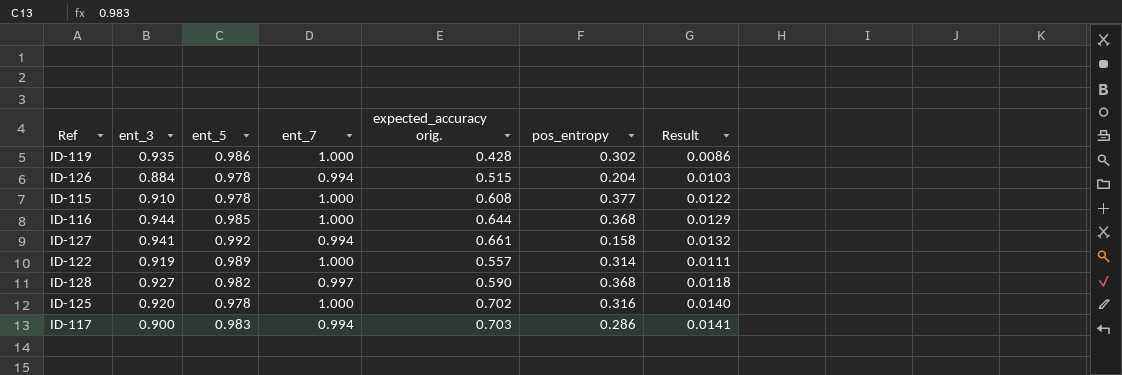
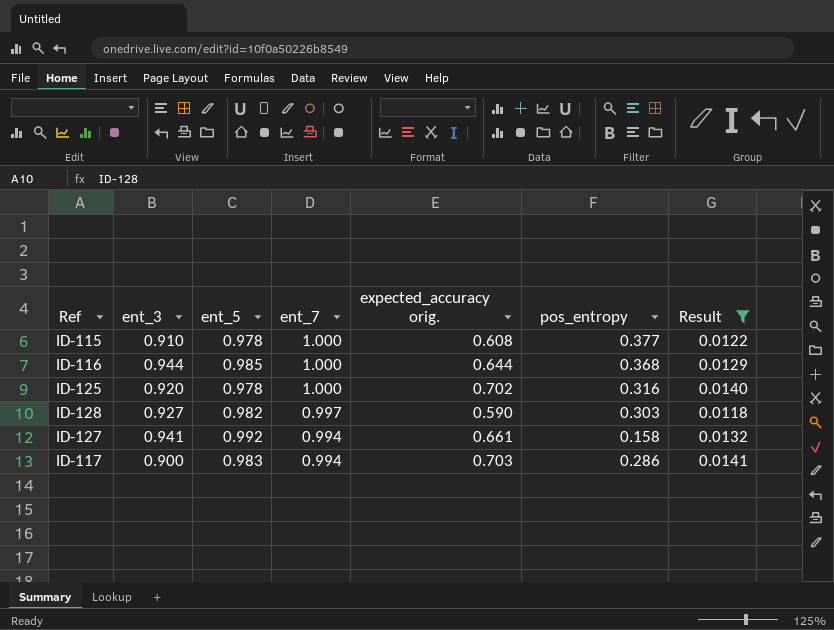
filter: none -> Result >= 0.0118
row order: none -> ent_7 descending
ID-128 | pos_entropy: 0.368 -> 0.303

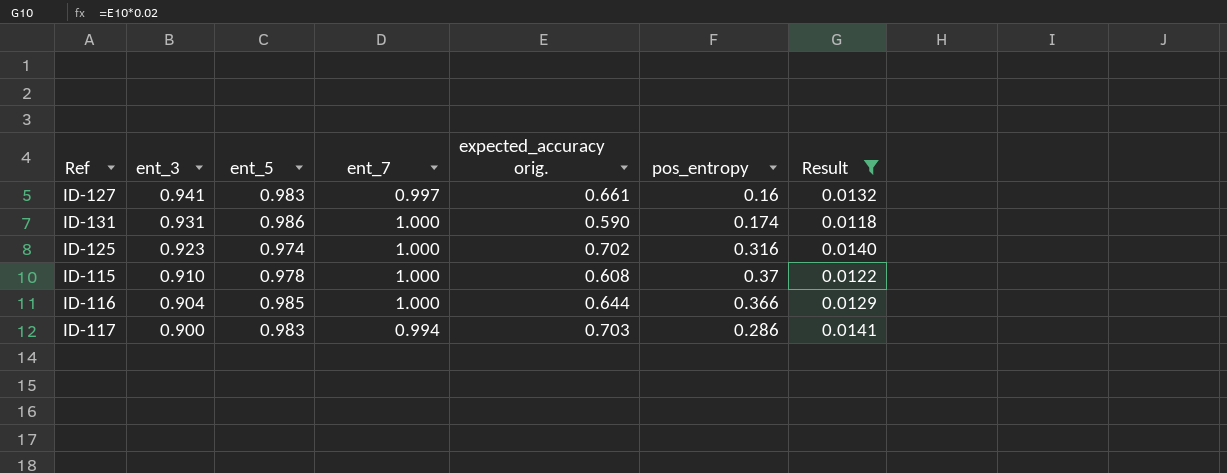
row order: ent_7 descending -> ent_3 descending
row ID-128: 0.927 | 0.982 | 0.997 | 0.590 | 0.303 | 0.0118 -> none
ID-127 | ent_5: 0.992 -> 0.983
ID-127 | ent_7: 0.994 -> 0.997
ID-127 | pos_entropy: 0.158 -> 0.16
row ID-131: none -> 0.931 | 0.986 | 1.000 | 0.590 | 0.174 | 0.0118
ID-125 | ent_3: 0.920 -> 0.923
ID-125 | ent_5: 0.978 -> 0.974
ID-115 | pos_entropy: 0.377 -> 0.37
ID-116 | ent_3: 0.944 -> 0.904
ID-116 | pos_entropy: 0.368 -> 0.366

